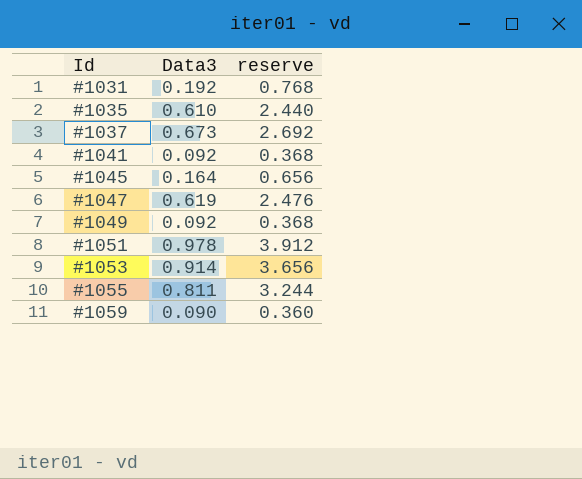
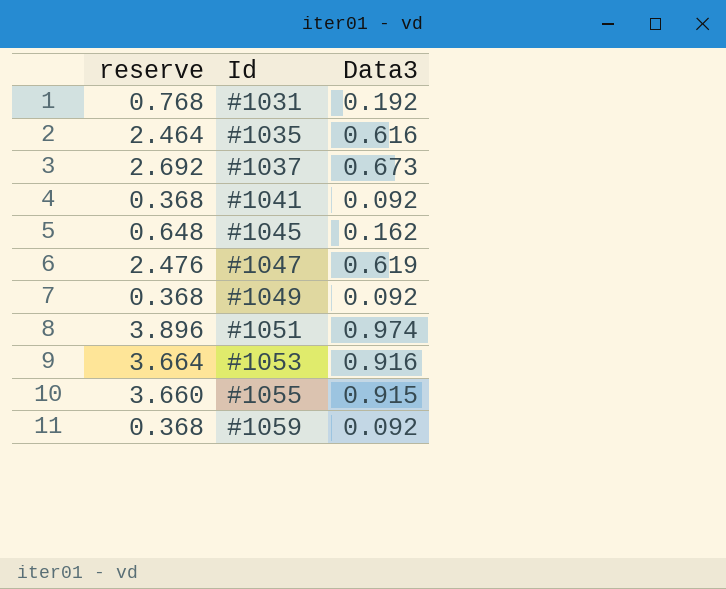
column reserve | position: 3 -> 1
#1035 | reserve: 2.440 -> 2.464
#1035 | Data3: 0.610 -> 0.616
#1045 | reserve: 0.656 -> 0.648
#1045 | Data3: 0.164 -> 0.162
#1051 | reserve: 3.912 -> 3.896
#1051 | Data3: 0.978 -> 0.974
#1053 | reserve: 3.656 -> 3.664
#1053 | Data3: 0.914 -> 0.916
#1055 | reserve: 3.244 -> 3.660
#1055 | Data3: 0.811 -> 0.915
#1059 | reserve: 0.360 -> 0.368
#1059 | Data3: 0.090 -> 0.092

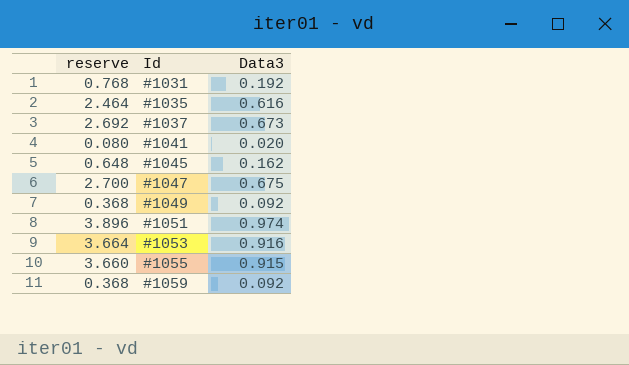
#1041 | reserve: 0.368 -> 0.080
#1041 | Data3: 0.092 -> 0.020
#1047 | reserve: 2.476 -> 2.700
#1047 | Data3: 0.619 -> 0.675

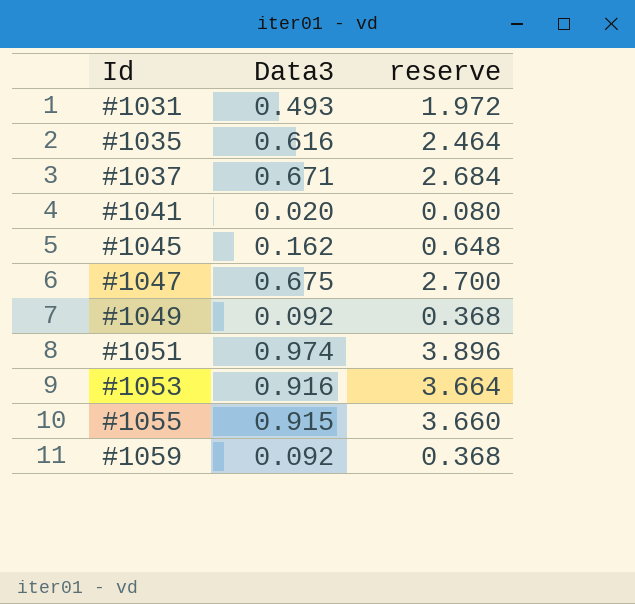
column reserve | position: 1 -> 3
#1031 | Data3: 0.192 -> 0.493
#1031 | reserve: 0.768 -> 1.972
#1037 | Data3: 0.673 -> 0.671
#1037 | reserve: 2.692 -> 2.684

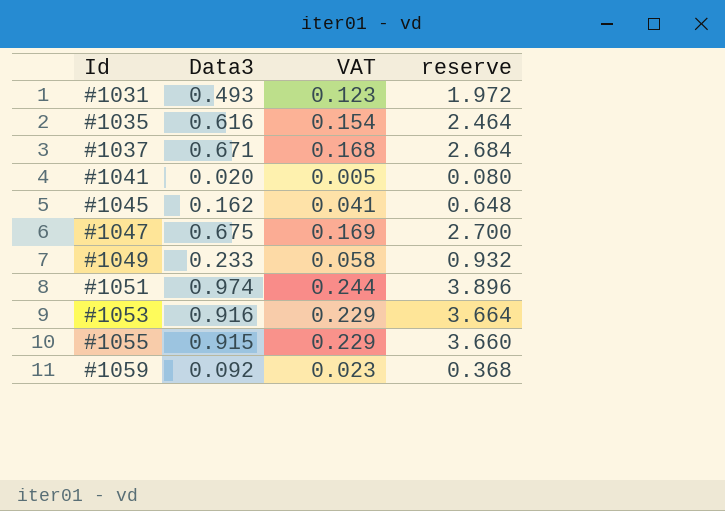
column VAT | formula: none -> [Data3] * 0.25
#1049 | Data3: 0.092 -> 0.233
#1049 | reserve: 0.368 -> 0.932

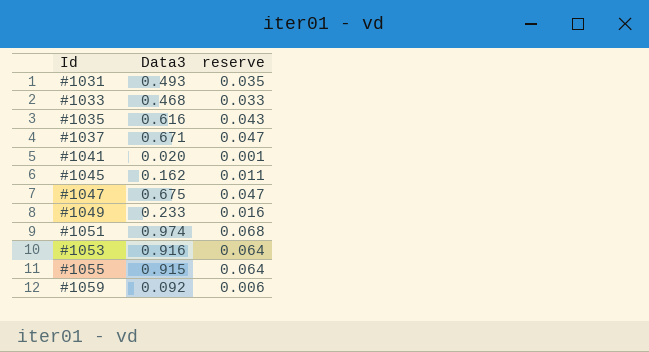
column VAT | formula: [Data3] * 0.25 -> none
column reserve | formula: [Data3] * 4 -> [Data3] * 0.07
row #1033: none -> 0.468 | 0.033

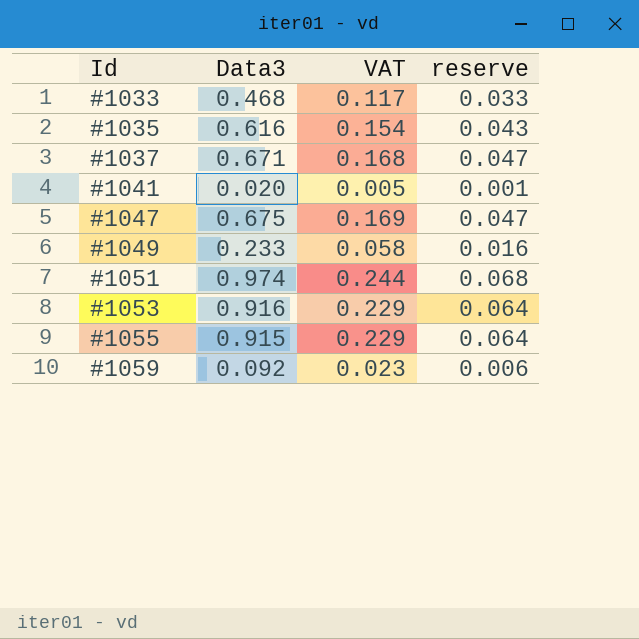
column VAT | formula: none -> [Data3] * 0.25
row #1031: 0.493 | 0.035 -> none
row #1045: 0.162 | 0.011 -> none

